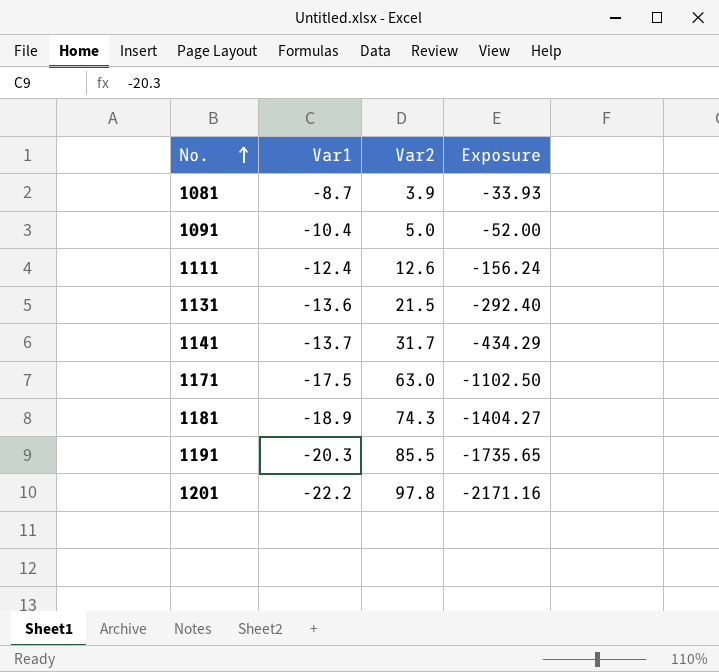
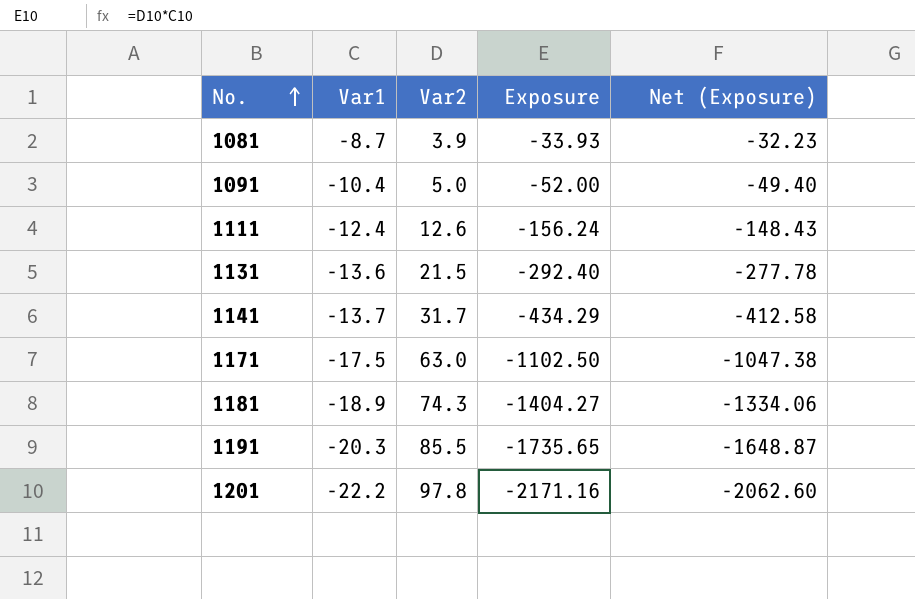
column Net (Exposure) | formula: none -> [Exposure] * 0.95

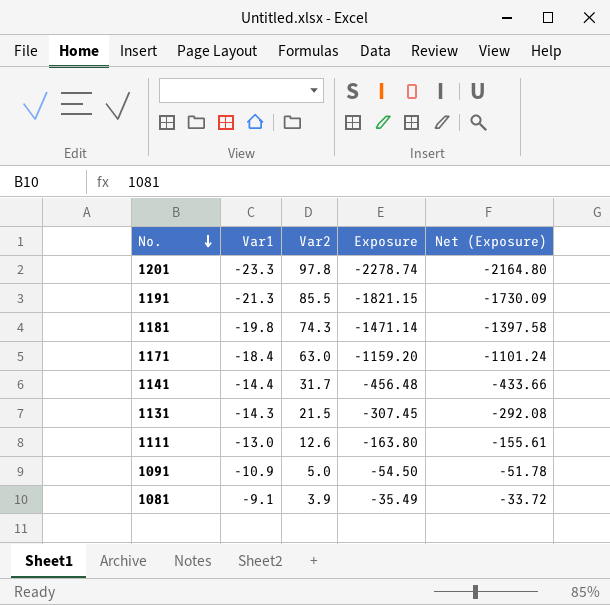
row order: No. ascending -> No. descending
1201 | Var1: -22.2 -> -23.3
1201 | Exposure: -2171.16 -> -2278.74
1201 | Net (Exposure): -2062.60 -> -2164.80
1191 | Var1: -20.3 -> -21.3
1191 | Exposure: -1735.65 -> -1821.15
1191 | Net (Exposure): -1648.87 -> -1730.09
1181 | Var1: -18.9 -> -19.8
1181 | Exposure: -1404.27 -> -1471.14
1181 | Net (Exposure): -1334.06 -> -1397.58
1171 | Var1: -17.5 -> -18.4
1171 | Exposure: -1102.50 -> -1159.20
1171 | Net (Exposure): -1047.38 -> -1101.24
1141 | Var1: -13.7 -> -14.4
1141 | Exposure: -434.29 -> -456.48
1141 | Net (Exposure): -412.58 -> -433.66
1131 | Var1: -13.6 -> -14.3
1131 | Exposure: -292.40 -> -307.45
1131 | Net (Exposure): -277.78 -> -292.08
1111 | Var1: -12.4 -> -13.0
1111 | Exposure: -156.24 -> -163.80
1111 | Net (Exposure): -148.43 -> -155.61
1091 | Var1: -10.4 -> -10.9
1091 | Exposure: -52.00 -> -54.50
1091 | Net (Exposure): -49.40 -> -51.78
1081 | Var1: -8.7 -> -9.1
1081 | Exposure: -33.93 -> -35.49
1081 | Net (Exposure): -32.23 -> -33.72

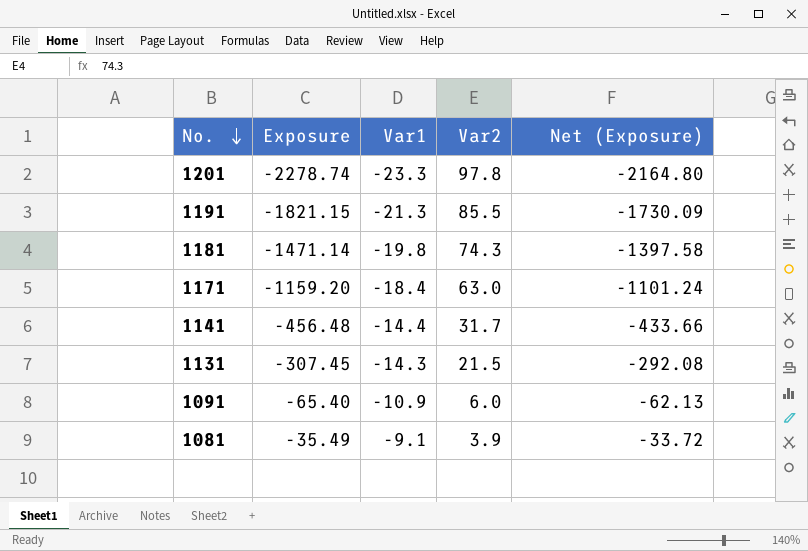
column Exposure | position: 4 -> 2
row 1111: -13.0 | 12.6 | -163.80 | -155.61 -> none
1091 | Exposure: -54.50 -> -65.40
1091 | Var2: 5.0 -> 6.0
1091 | Net (Exposure): -51.78 -> -62.13

